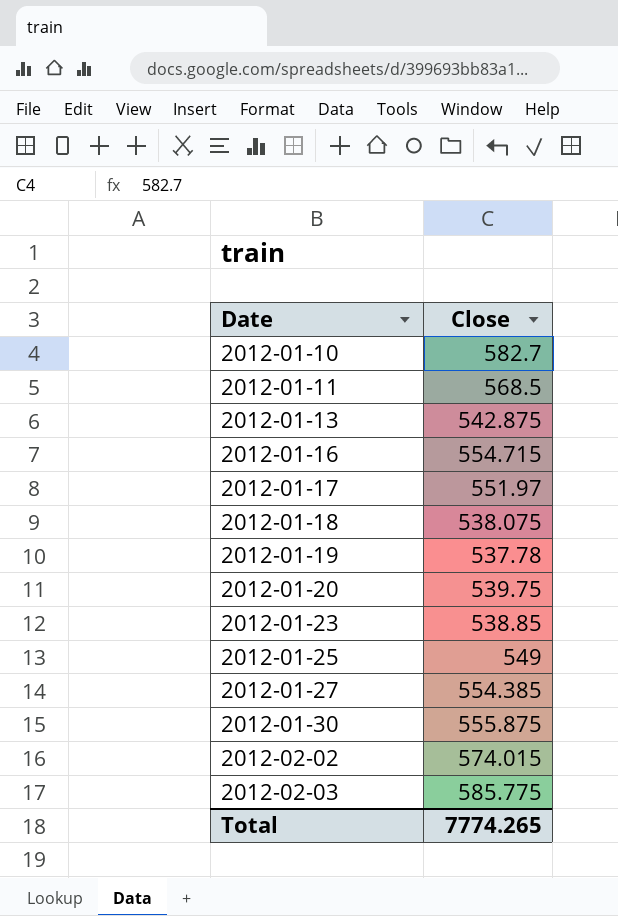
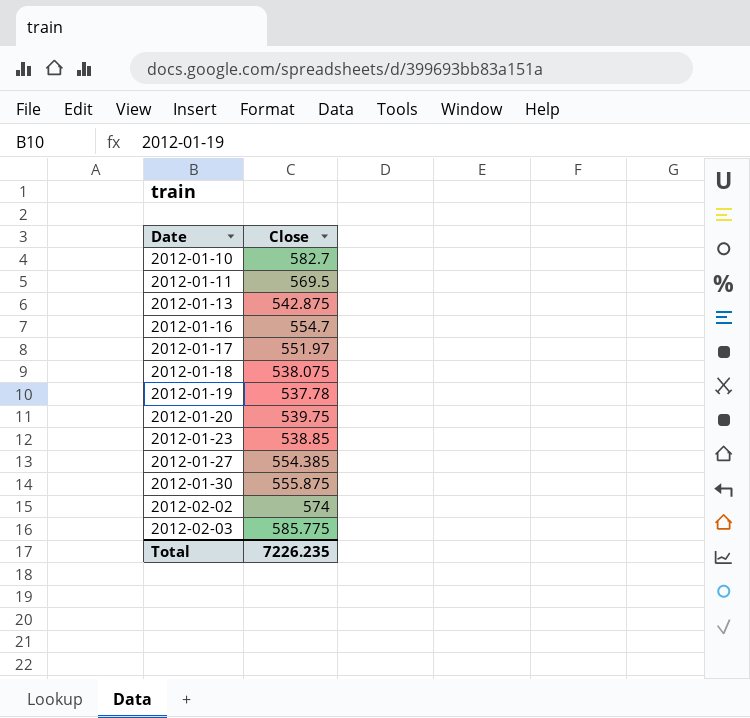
row 2012-01-25: 549 -> none
2012-01-11 | Close: 568.5 -> 569.5
2012-01-16 | Close: 554.715 -> 554.7
2012-02-02 | Close: 574.015 -> 574
Total | Close: 7774.265 -> 7226.235

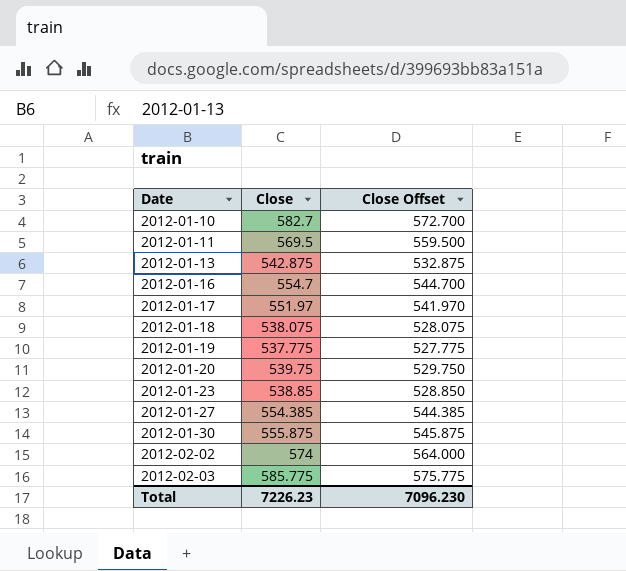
column Close Offset | formula: none -> [Close] - 10
2012-01-19 | Close: 537.78 -> 537.775
Total | Close: 7226.235 -> 7226.23

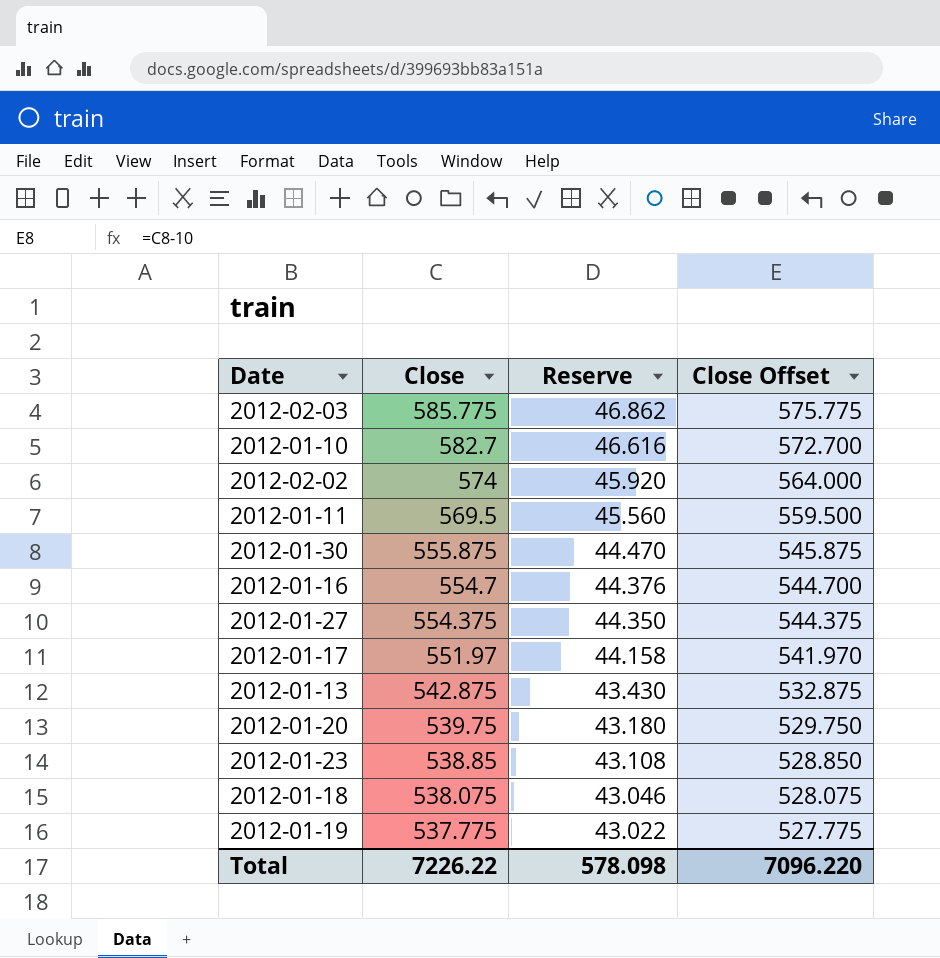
row order: Date ascending -> Close descending
column Reserve | formula: none -> [Close] * 0.08
2012-01-27 | Close: 554.385 -> 554.375
2012-01-27 | Close Offset: 544.385 -> 544.375
Total | Close: 7226.23 -> 7226.22
Total | Close Offset: 7096.230 -> 7096.220

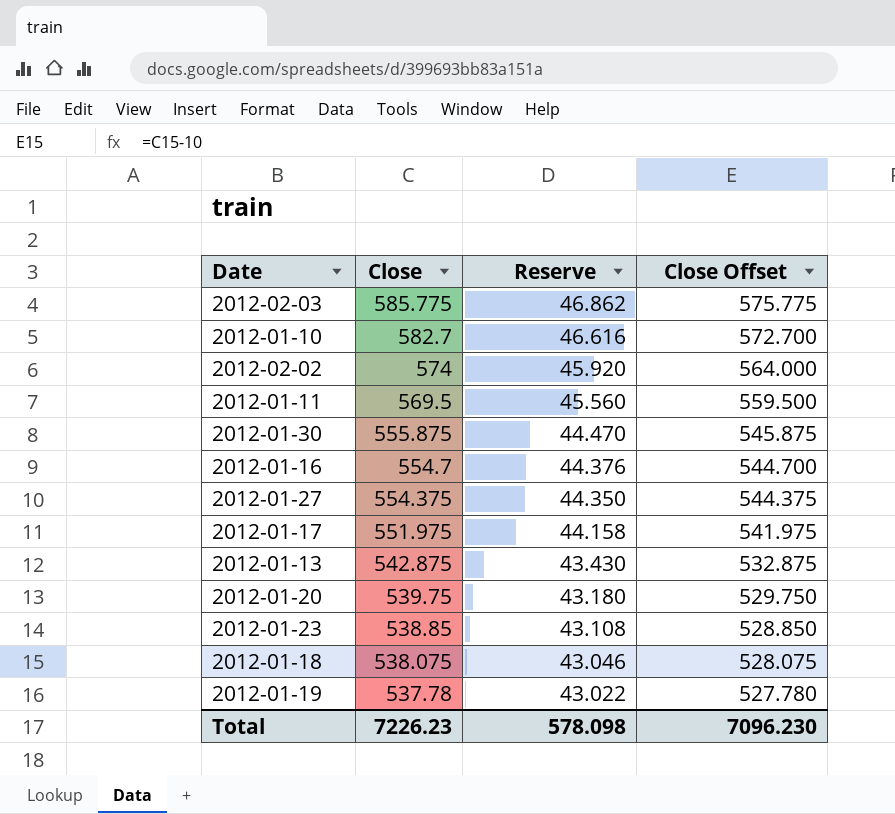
2012-01-17 | Close: 551.97 -> 551.975
2012-01-17 | Close Offset: 541.970 -> 541.975
2012-01-19 | Close: 537.775 -> 537.78
2012-01-19 | Close Offset: 527.775 -> 527.780
Total | Close: 7226.22 -> 7226.23
Total | Close Offset: 7096.220 -> 7096.230

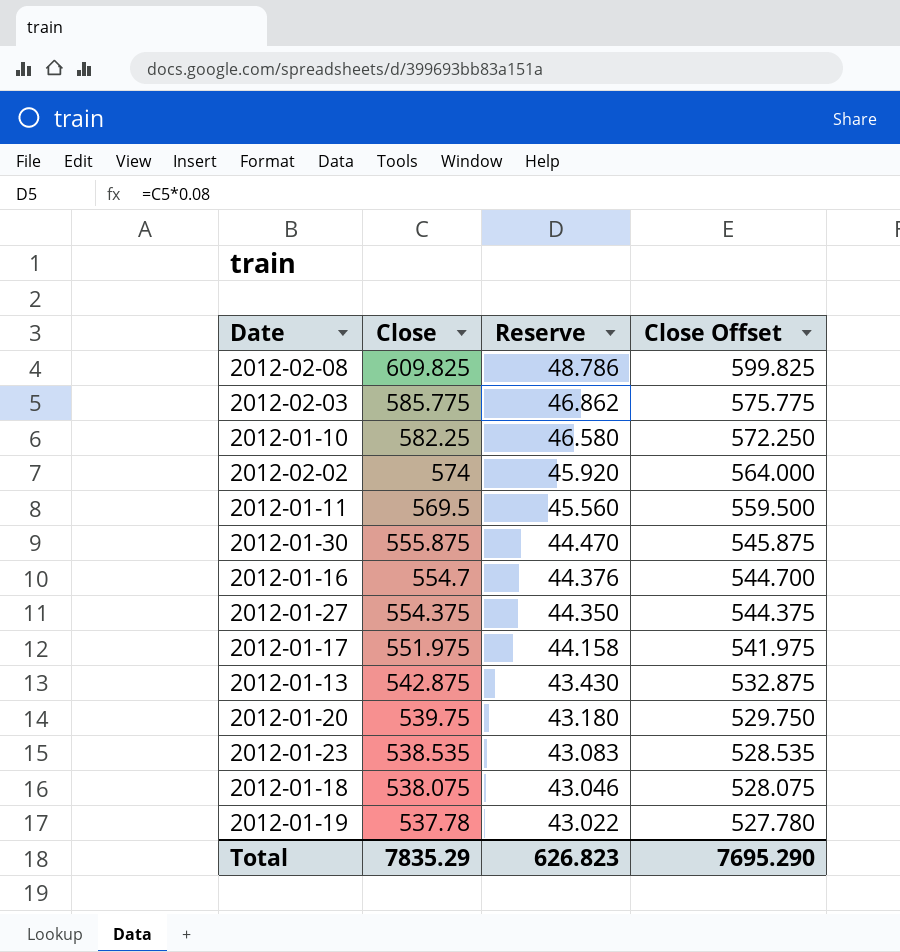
row 2012-02-08: none -> 609.825 | 48.786 | 599.825
2012-01-10 | Close: 582.7 -> 582.25
2012-01-10 | Reserve: 46.616 -> 46.580
2012-01-10 | Close Offset: 572.700 -> 572.250
2012-01-23 | Close: 538.85 -> 538.535
2012-01-23 | Reserve: 43.108 -> 43.083
2012-01-23 | Close Offset: 528.850 -> 528.535
Total | Close: 7226.23 -> 7835.29
Total | Reserve: 578.098 -> 626.823
Total | Close Offset: 7096.230 -> 7695.290

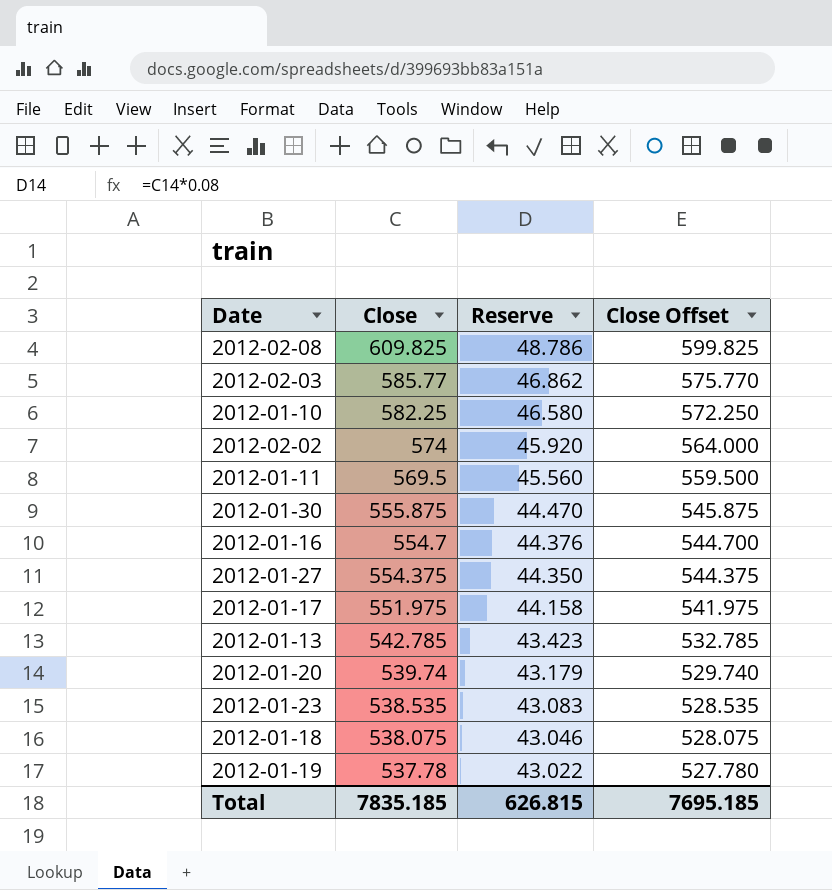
2012-02-03 | Close: 585.775 -> 585.77
2012-02-03 | Close Offset: 575.775 -> 575.770
2012-01-13 | Close: 542.875 -> 542.785
2012-01-13 | Reserve: 43.430 -> 43.423
2012-01-13 | Close Offset: 532.875 -> 532.785
2012-01-20 | Close: 539.75 -> 539.74
2012-01-20 | Reserve: 43.180 -> 43.179
2012-01-20 | Close Offset: 529.750 -> 529.740
Total | Close: 7835.29 -> 7835.185
Total | Reserve: 626.823 -> 626.815
Total | Close Offset: 7695.290 -> 7695.185

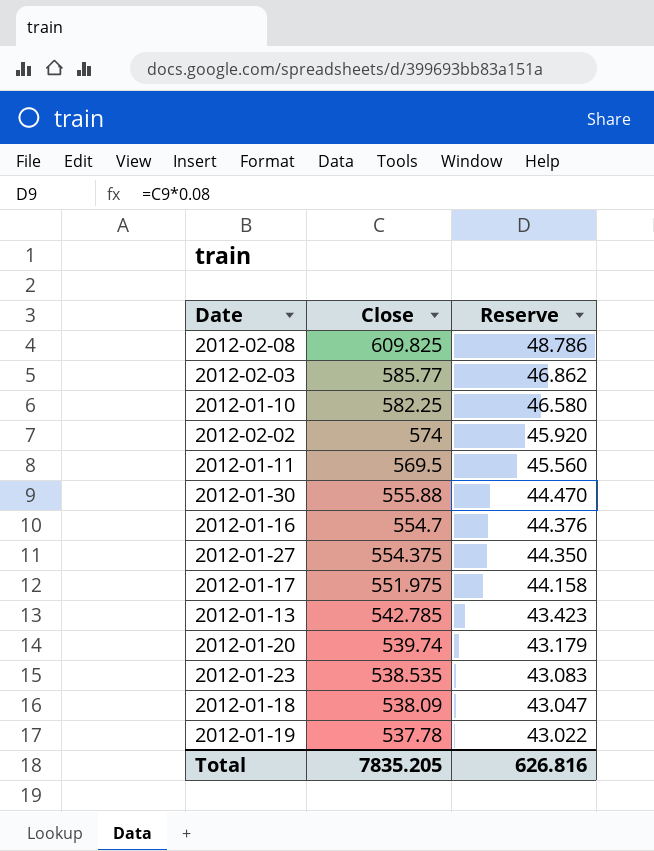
column Close Offset | formula: [Close] - 10 -> none
2012-01-30 | Close: 555.875 -> 555.88
2012-01-18 | Close: 538.075 -> 538.09
2012-01-18 | Reserve: 43.046 -> 43.047
Total | Close: 7835.185 -> 7835.205
Total | Reserve: 626.815 -> 626.816

